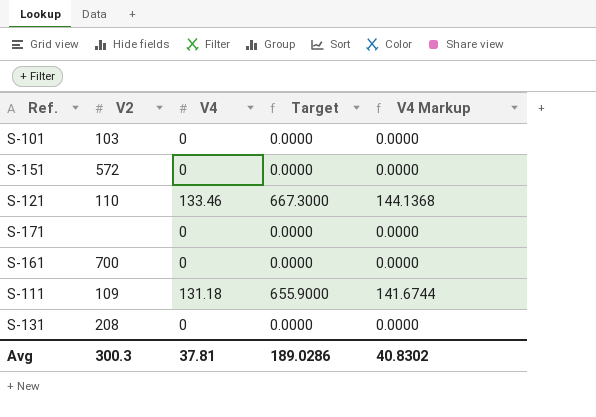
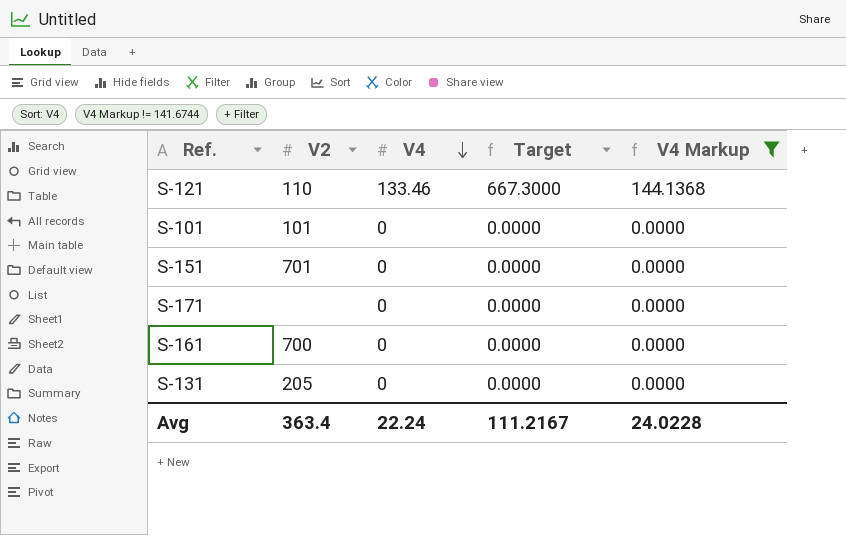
filter: none -> V4 Markup != 141.6744
row order: none -> V4 descending
S-101 | V2: 103 -> 101
S-151 | V2: 572 -> 701
S-131 | V2: 208 -> 205
Avg | V2: 300.3 -> 363.4
Avg | V4: 37.81 -> 22.24
Avg | Target: 189.0286 -> 111.2167
Avg | V4 Markup: 40.8302 -> 24.0228

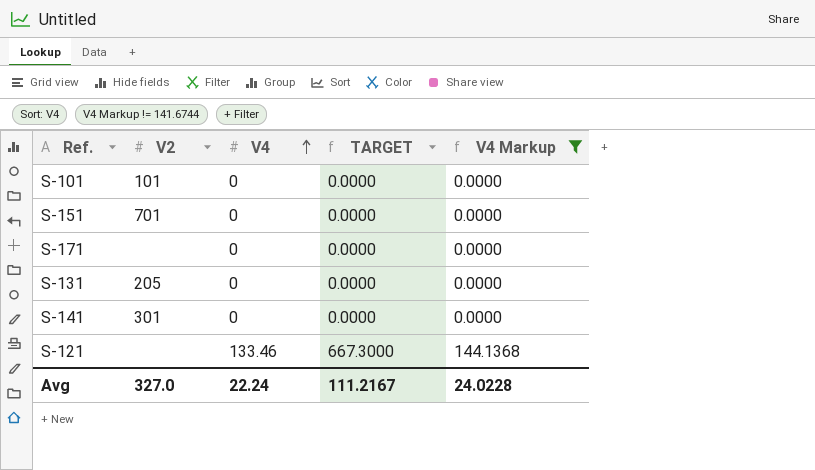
row order: V4 descending -> V4 ascending
column name: Target -> TARGET
row S-161: 700 | 0 | 0.0000 | 0.0000 -> none
row S-141: none -> 301 | 0 | 0.0000 | 0.0000
S-121 | V2: 110 -> none
Avg | V2: 363.4 -> 327.0

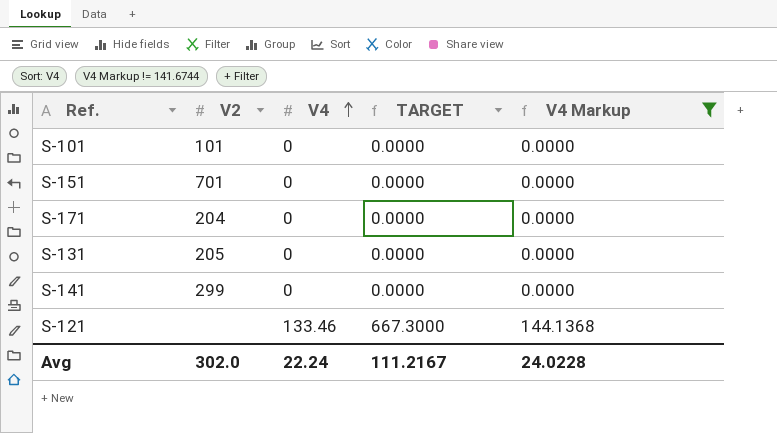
S-171 | V2: none -> 204
S-141 | V2: 301 -> 299
Avg | V2: 327.0 -> 302.0

